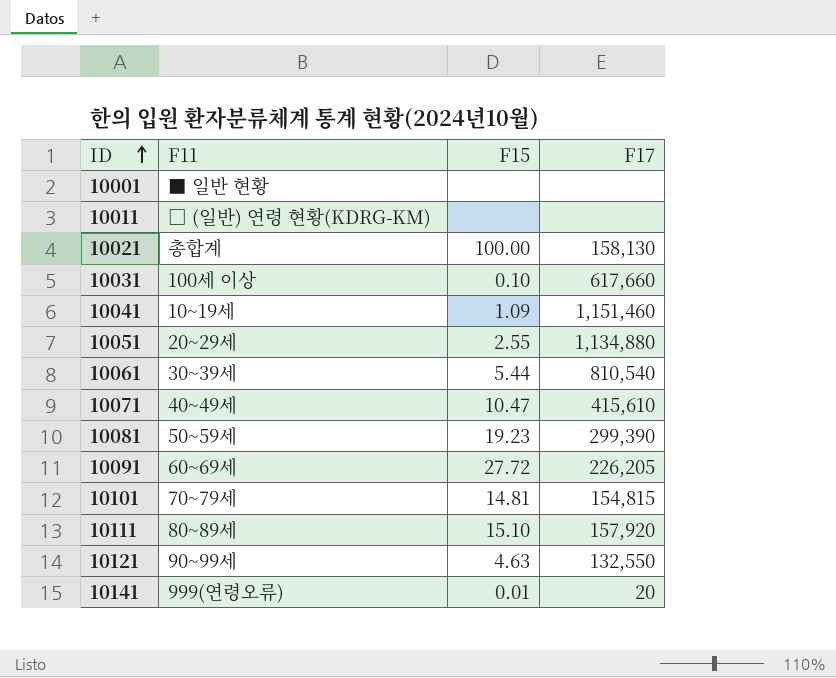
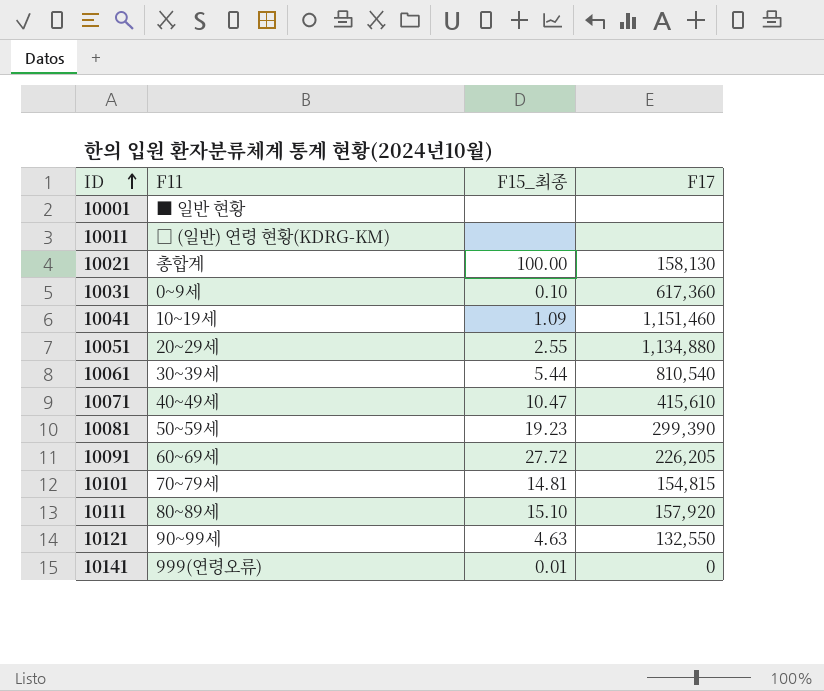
column name: F15 -> F15_최종
10031 | F11: 100세 이상 -> 0~9세
10031 | F17: 617,660 -> 617,360
10141 | F17: 20 -> 0

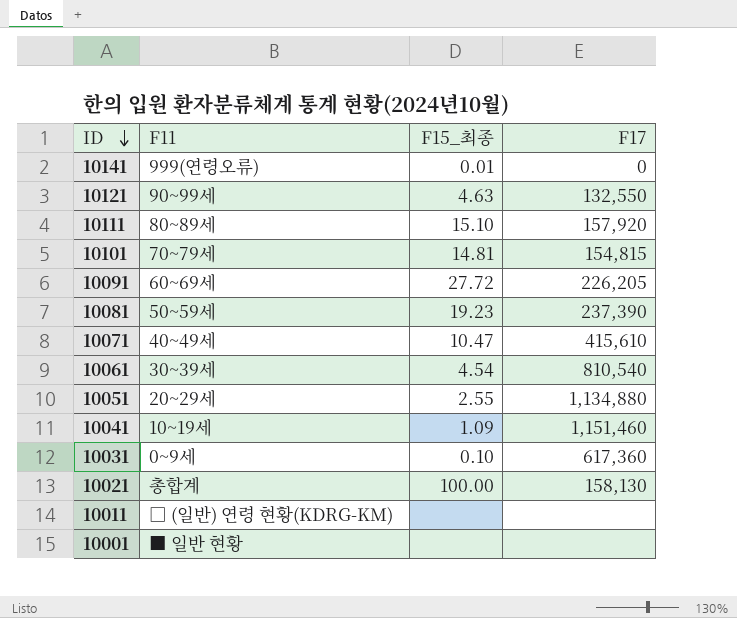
row order: ID ascending -> ID descending
10081 | F17: 299,390 -> 237,390
10061 | F15_최종: 5.44 -> 4.54

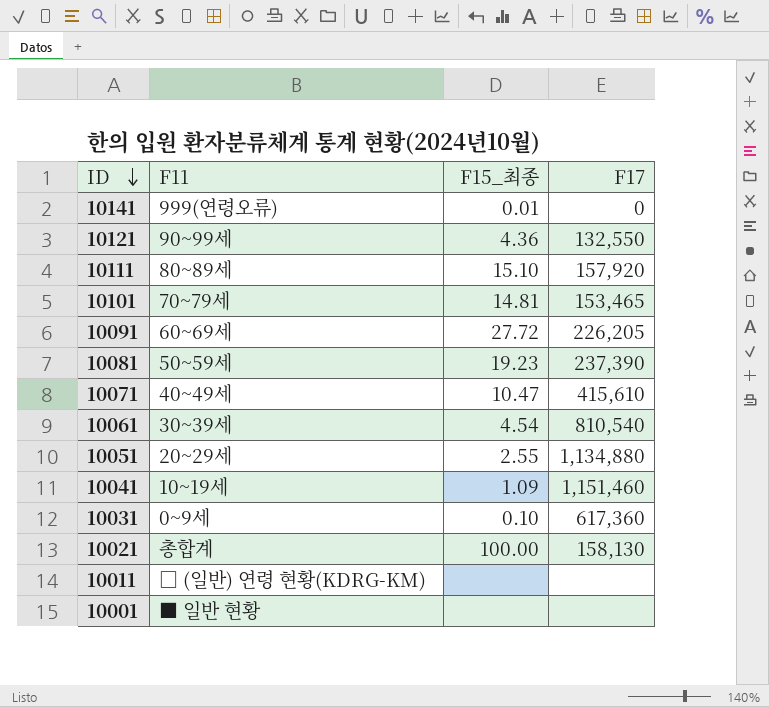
10121 | F15_최종: 4.63 -> 4.36
10101 | F17: 154,815 -> 153,465

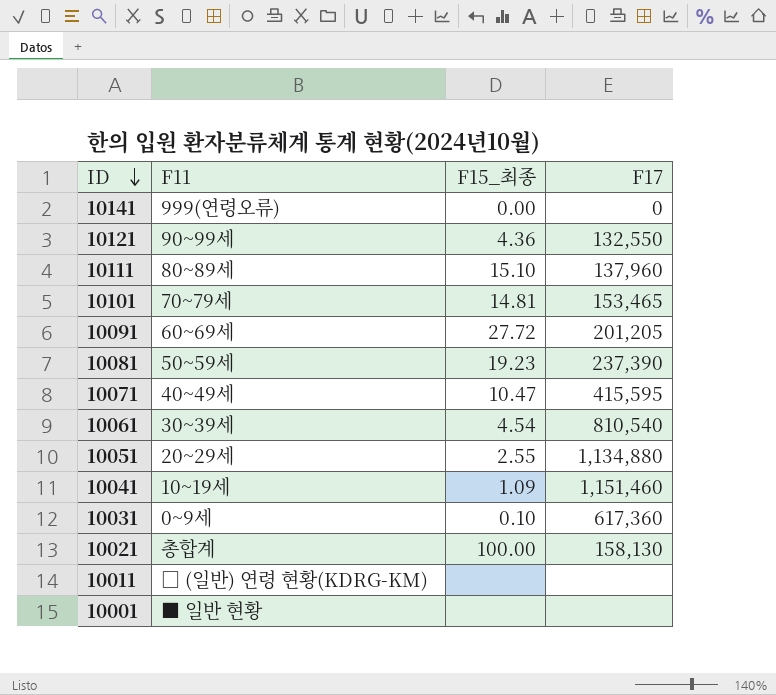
10141 | F15_최종: 0.01 -> 0.00
10111 | F17: 157,920 -> 137,960
10091 | F17: 226,205 -> 201,205
10071 | F17: 415,610 -> 415,595

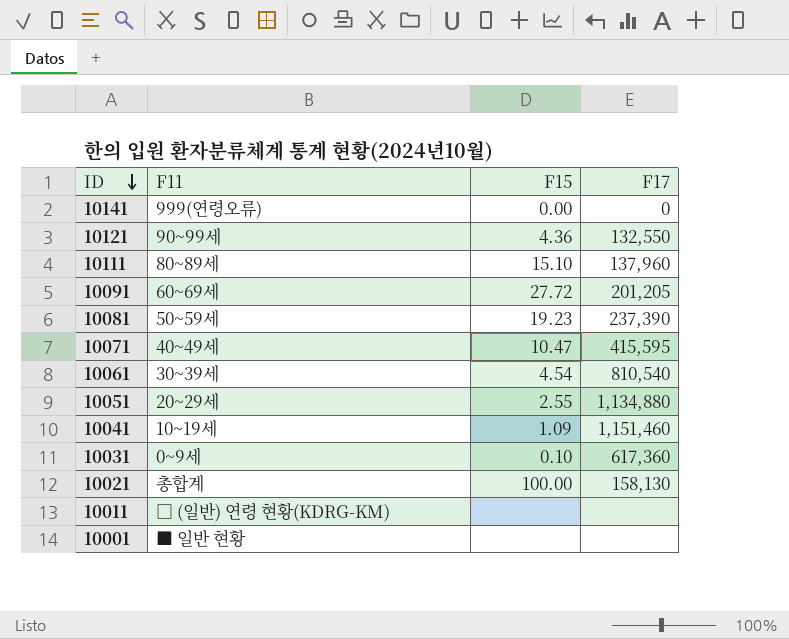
column name: F15_최종 -> F15
row 10101: 70~79세 | 14.81 | 153,465 -> none

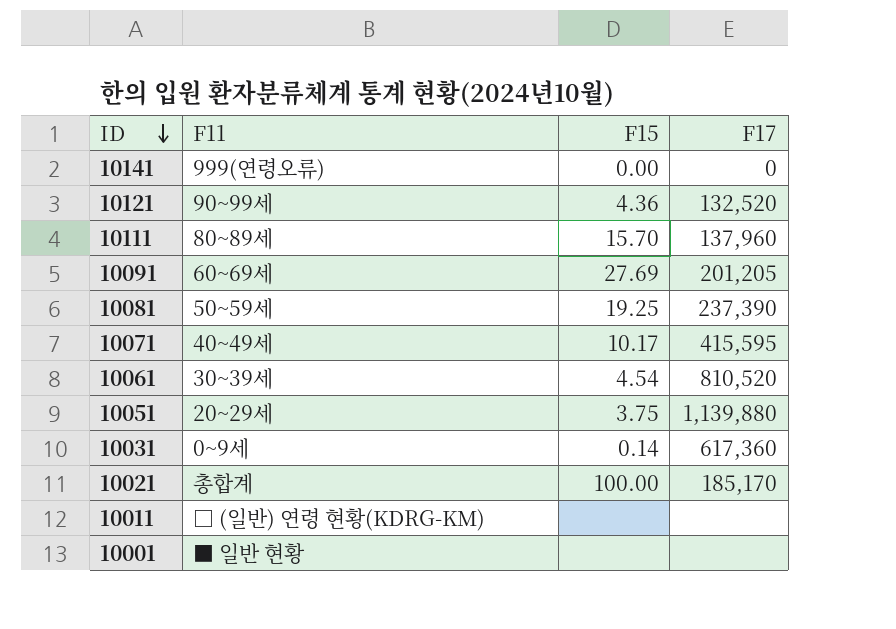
row 10041: 10~19세 | 1.09 | 1,151,460 -> none
10121 | F17: 132,550 -> 132,520
10111 | F15: 15.10 -> 15.70
10091 | F15: 27.72 -> 27.69
10081 | F15: 19.23 -> 19.25
10071 | F15: 10.47 -> 10.17
10061 | F17: 810,540 -> 810,520
10051 | F15: 2.55 -> 3.75
10051 | F17: 1,134,880 -> 1,139,880
10031 | F15: 0.10 -> 0.14
10021 | F17: 158,130 -> 185,170

